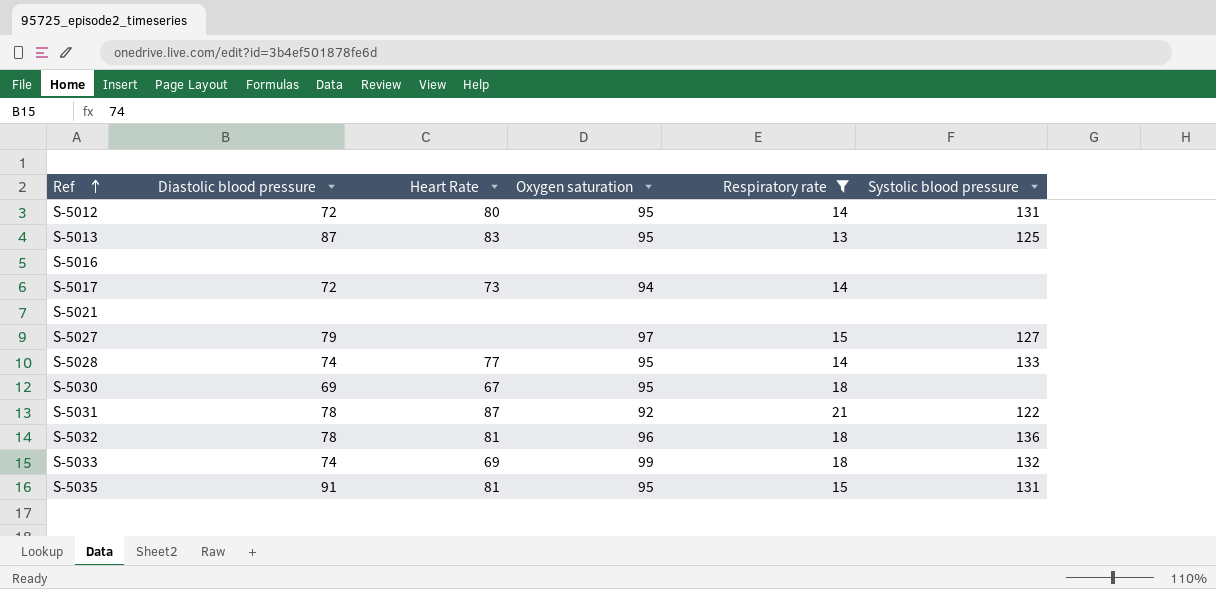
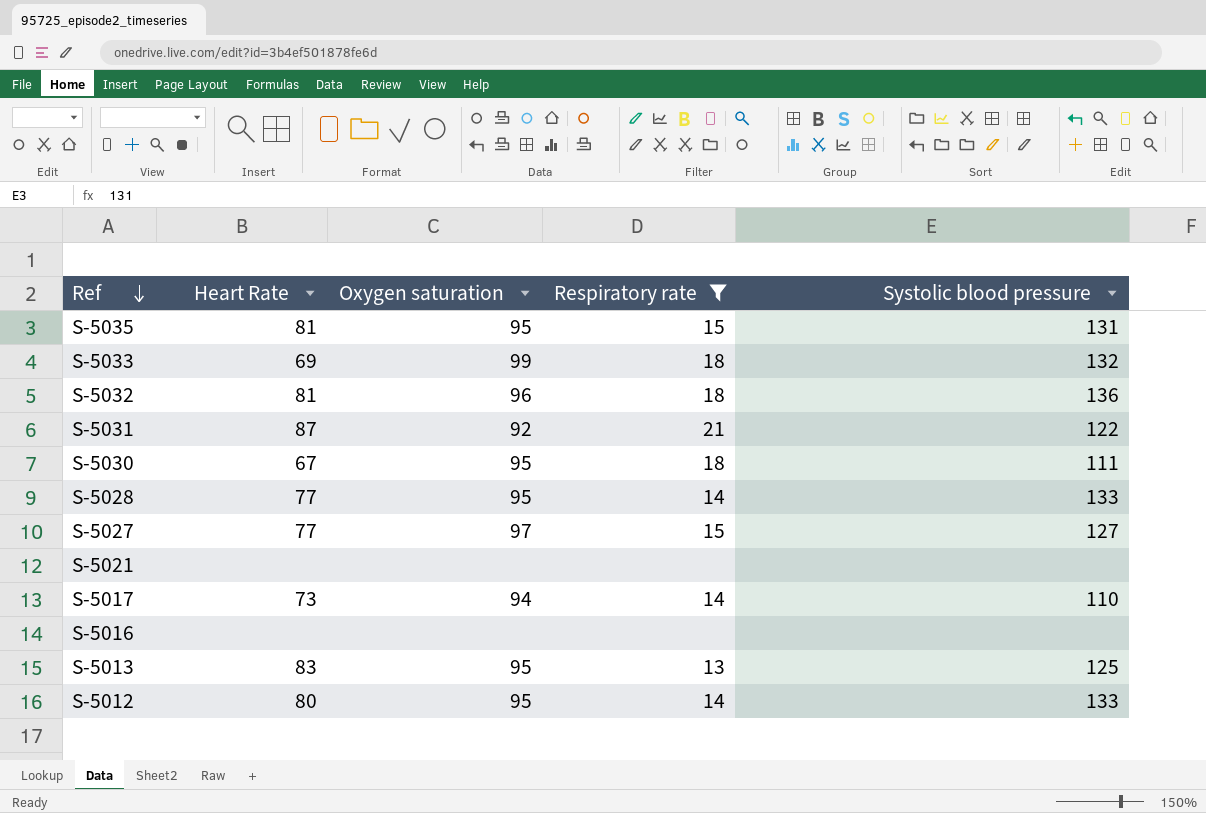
row order: Ref ascending -> Ref descending
column Diastolic blood pressure | position: 2 -> none
S-5030 | Systolic blood pressure: none -> 111
S-5027 | Heart Rate: none -> 77
S-5017 | Systolic blood pressure: none -> 110
S-5012 | Systolic blood pressure: 131 -> 133

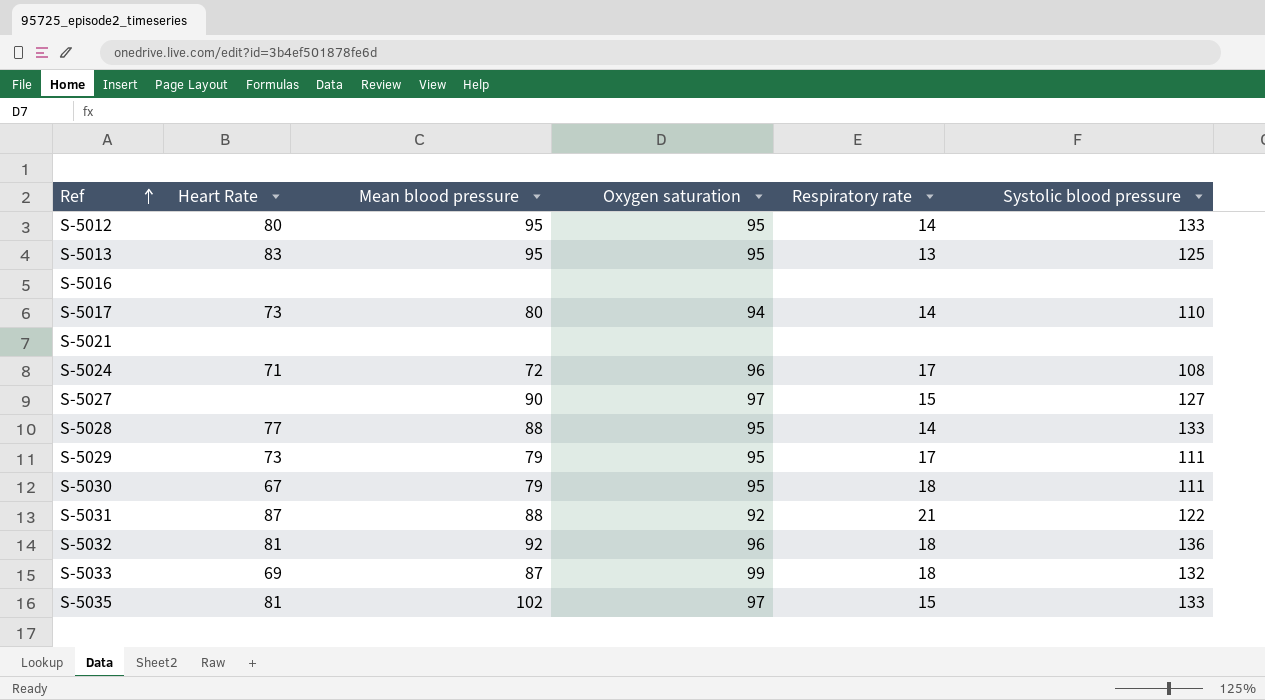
filter: Respiratory rate != 17 -> none
row order: Ref descending -> Ref ascending
column Mean blood pressure | position: none -> 3
S-5027 | Heart Rate: 77 -> none
S-5035 | Oxygen saturation: 95 -> 97
S-5035 | Systolic blood pressure: 131 -> 133

